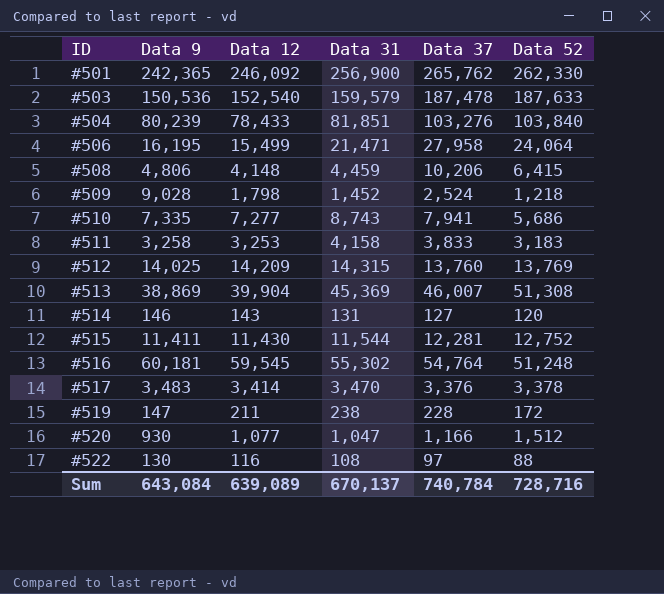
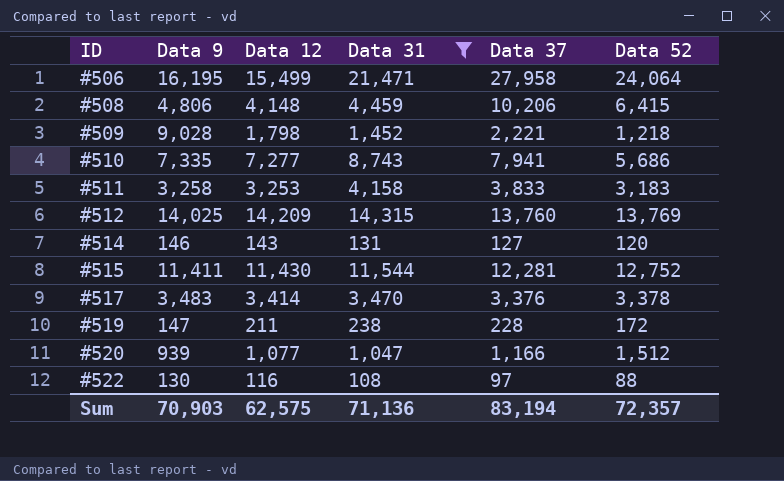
filter: none -> Data 31 <= 21,471
#509 | Data 37: 2,524 -> 2,221
#520 | Data 9: 930 -> 939
Sum | Data 9: 643,084 -> 70,903
Sum | Data 12: 639,089 -> 62,575
Sum | Data 31: 670,137 -> 71,136
Sum | Data 37: 740,784 -> 83,194
Sum | Data 52: 728,716 -> 72,357

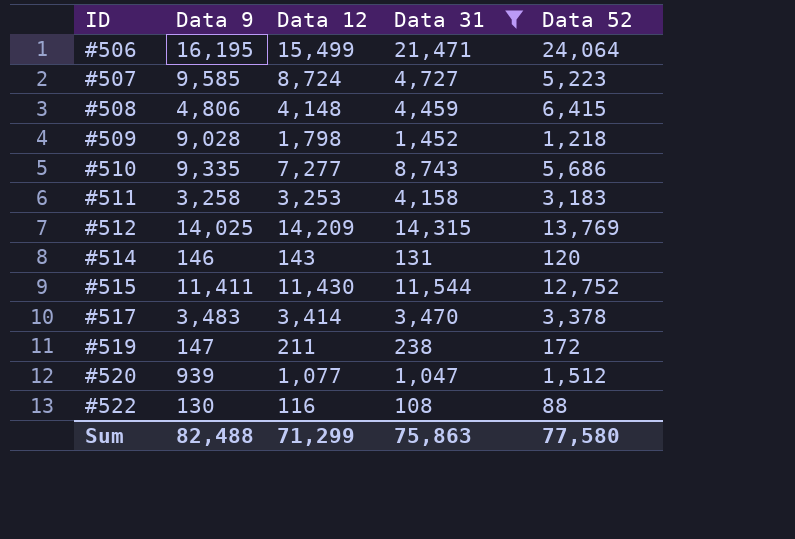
column Data 37 | position: 5 -> none
row #507: none -> 9,585 | 8,724 | 4,727 | 5,223
#510 | Data 9: 7,335 -> 9,335
Sum | Data 9: 70,903 -> 82,488
Sum | Data 12: 62,575 -> 71,299
Sum | Data 31: 71,136 -> 75,863
Sum | Data 52: 72,357 -> 77,580

